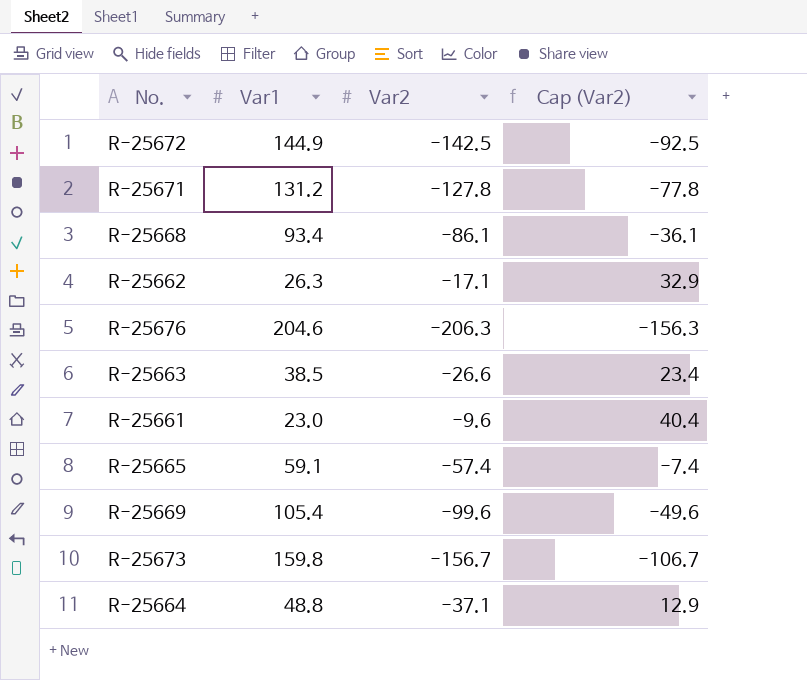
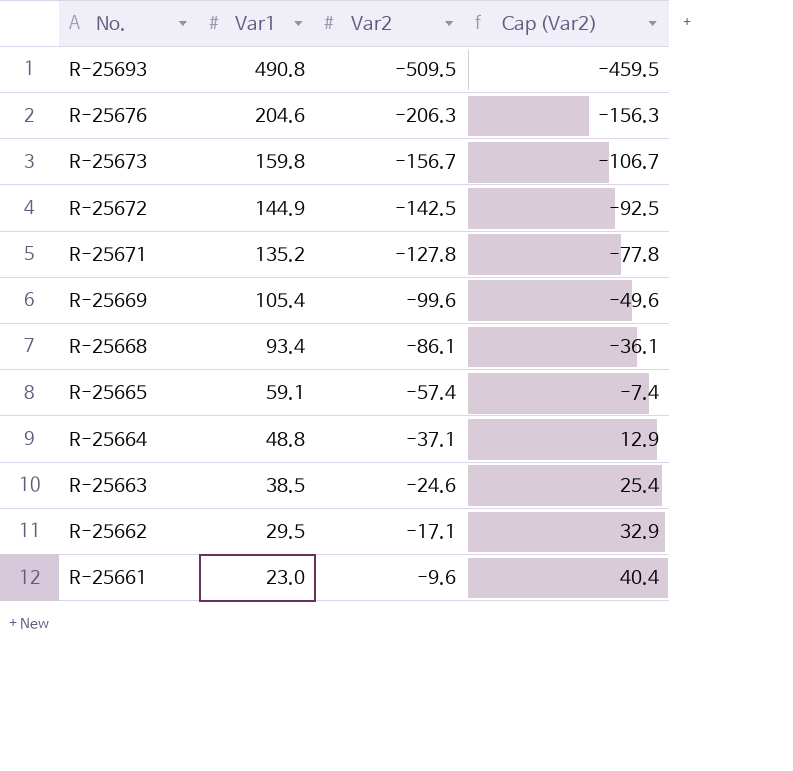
row order: none -> No. descending
row R-25693: none -> 490.8 | -509.5 | -459.5
R-25671 | Var1: 131.2 -> 135.2
R-25663 | Var2: -26.6 -> -24.6
R-25663 | Cap (Var2): 23.4 -> 25.4
R-25662 | Var1: 26.3 -> 29.5

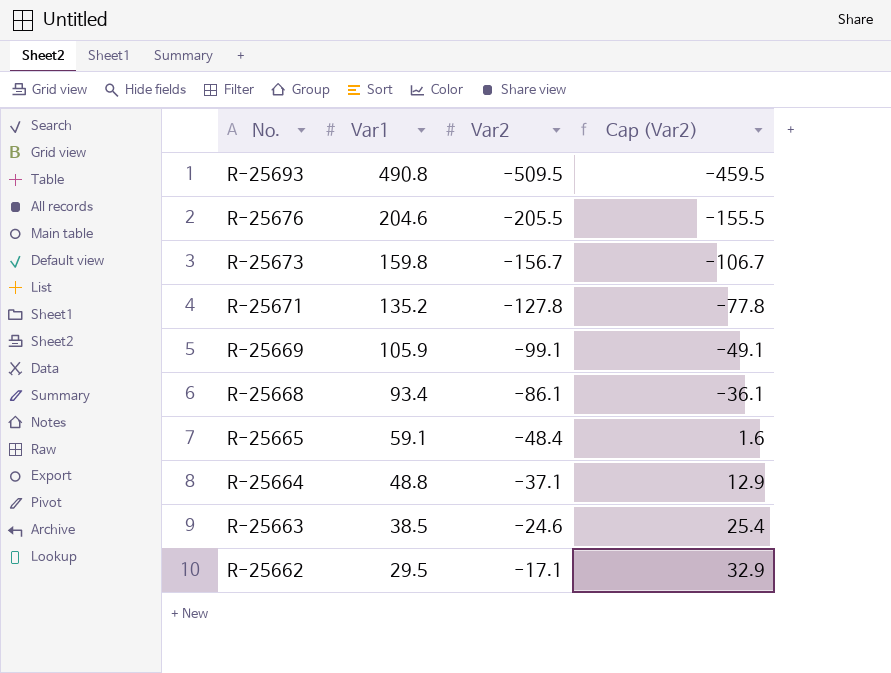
row R-25672: 144.9 | -142.5 | -92.5 -> none
row R-25661: 23.0 | -9.6 | 40.4 -> none
R-25676 | Var2: -206.3 -> -205.5
R-25676 | Cap (Var2): -156.3 -> -155.5
R-25669 | Var1: 105.4 -> 105.9
R-25669 | Var2: -99.6 -> -99.1
R-25669 | Cap (Var2): -49.6 -> -49.1
R-25665 | Var2: -57.4 -> -48.4
R-25665 | Cap (Var2): -7.4 -> 1.6

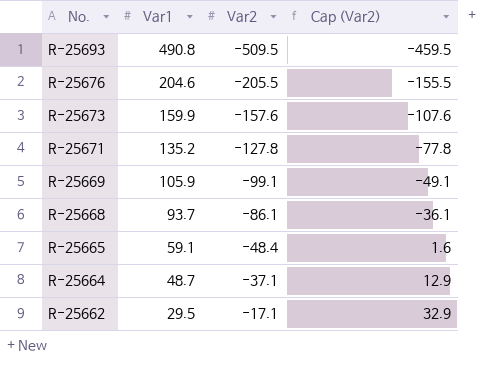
row R-25663: 38.5 | -24.6 | 25.4 -> none
R-25673 | Var1: 159.8 -> 159.9
R-25673 | Var2: -156.7 -> -157.6
R-25673 | Cap (Var2): -106.7 -> -107.6
R-25668 | Var1: 93.4 -> 93.7
R-25664 | Var1: 48.8 -> 48.7

